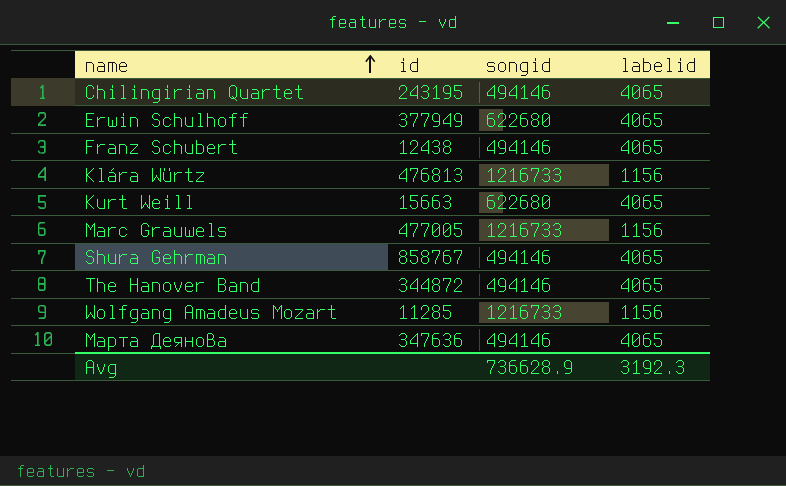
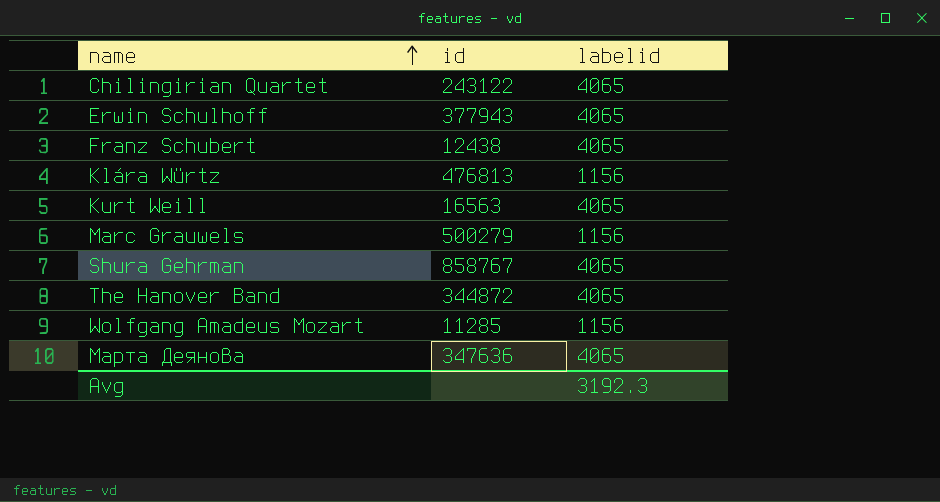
column songid | position: 3 -> none
Chilingirian Quartet | id: 243195 -> 243122
Erwin Schulhoff | id: 377949 -> 377943
Kurt Weill | id: 15663 -> 16563
Marc Grauwels | id: 477005 -> 500279

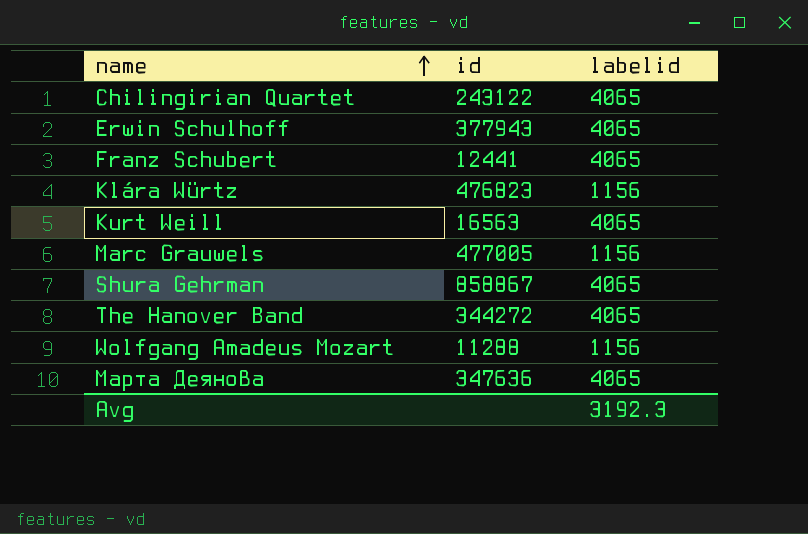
Franz Schubert | id: 12438 -> 12441
Klára Würtz | id: 476813 -> 476823
Marc Grauwels | id: 500279 -> 477005
Shura Gehrman | id: 858767 -> 858867
The Hanover Band | id: 344872 -> 344272
Wolfgang Amadeus Mozart | id: 11285 -> 11288

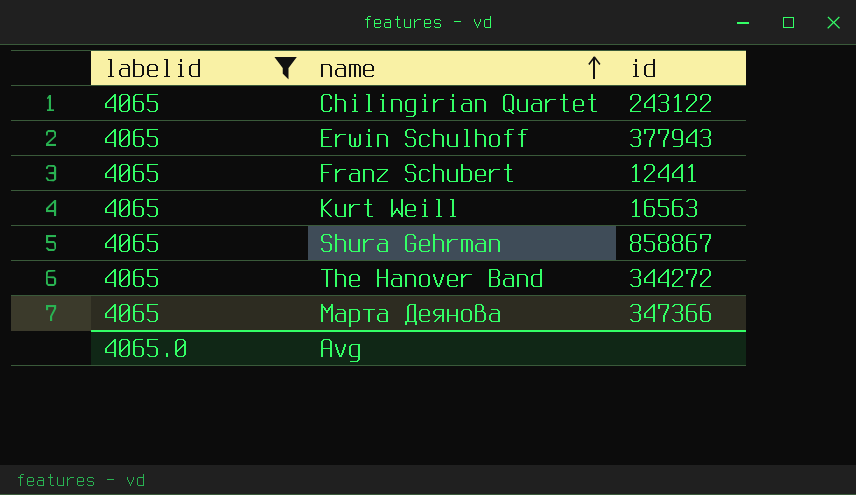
filter: none -> labelid = 4065
column labelid | position: 3 -> 1
Марта Деянова | id: 347636 -> 347366
Avg | labelid: 3192.3 -> 4065.0

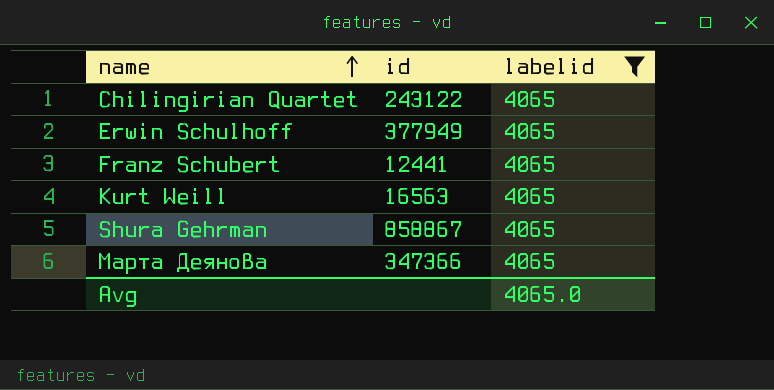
column labelid | position: 1 -> 3
row The Hanover Band: 4065 | 344272 -> none
Erwin Schulhoff | id: 377943 -> 377949

